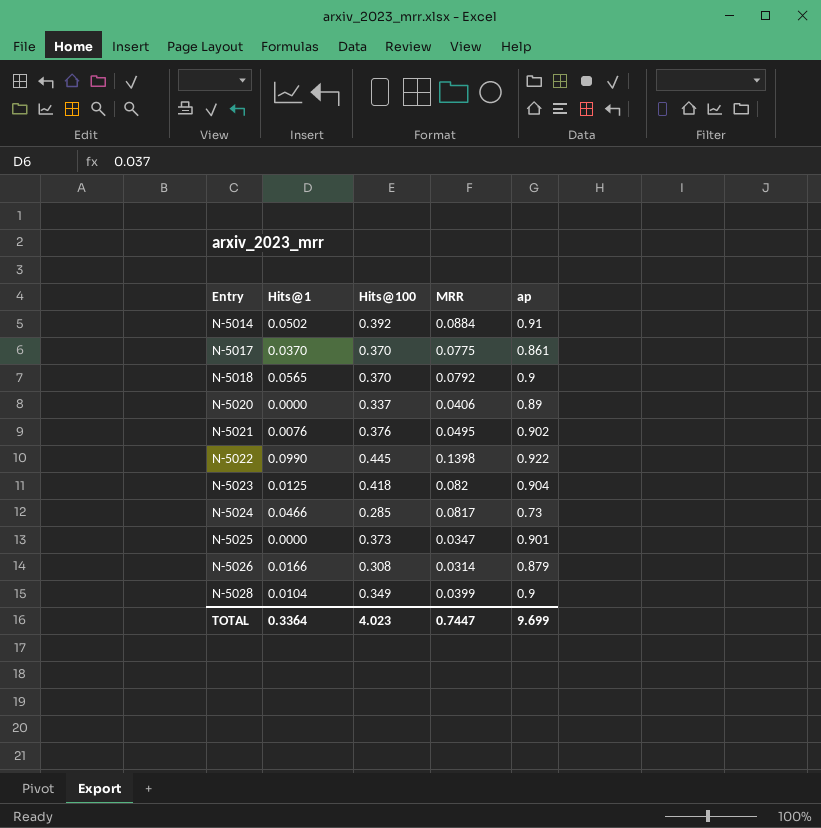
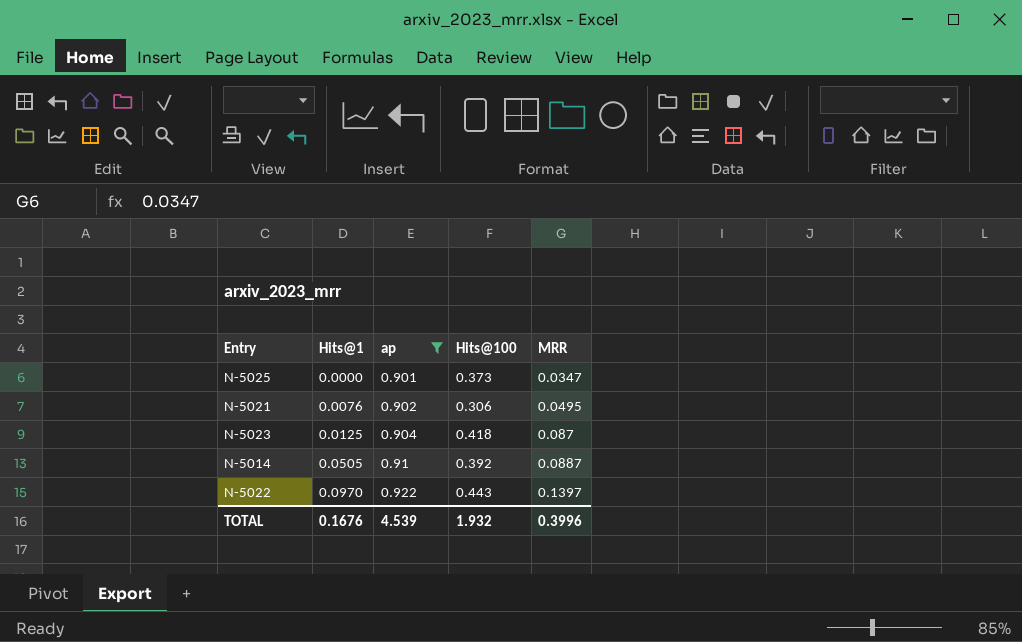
filter: none -> ap >= 0.901
row order: Entry ascending -> Hits@1 ascending
column ap | position: 5 -> 3
N-5021 | Hits@100: 0.376 -> 0.306
N-5023 | MRR: 0.082 -> 0.087
N-5014 | Hits@1: 0.0502 -> 0.0505
N-5014 | MRR: 0.0884 -> 0.0887
N-5022 | Hits@1: 0.0990 -> 0.0970
N-5022 | Hits@100: 0.445 -> 0.443
N-5022 | MRR: 0.1398 -> 0.1397
TOTAL | Hits@1: 0.3364 -> 0.1676
TOTAL | ap: 9.699 -> 4.539
TOTAL | Hits@100: 4.023 -> 1.932
TOTAL | MRR: 0.7447 -> 0.3996

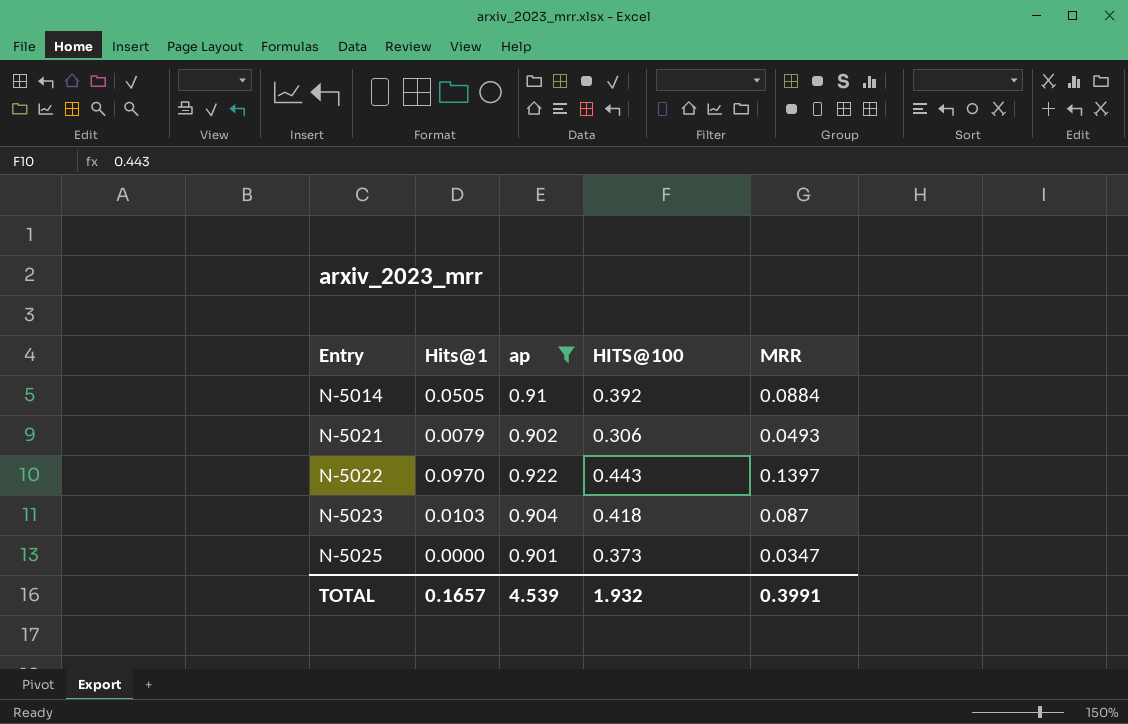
row order: Hits@1 ascending -> Entry ascending
column name: Hits@100 -> HITS@100
N-5014 | MRR: 0.0887 -> 0.0884
N-5021 | Hits@1: 0.0076 -> 0.0079
N-5021 | MRR: 0.0495 -> 0.0493
N-5023 | Hits@1: 0.0125 -> 0.0103
TOTAL | Hits@1: 0.1676 -> 0.1657
TOTAL | MRR: 0.3996 -> 0.3991

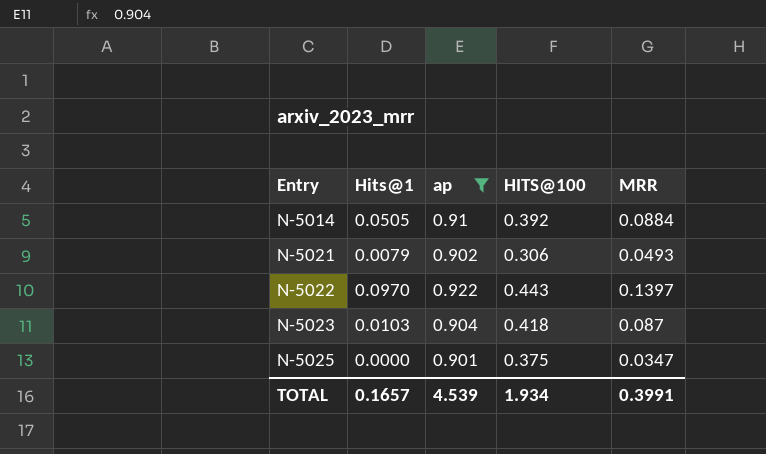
N-5025 | HITS@100: 0.373 -> 0.375
TOTAL | HITS@100: 1.932 -> 1.934

